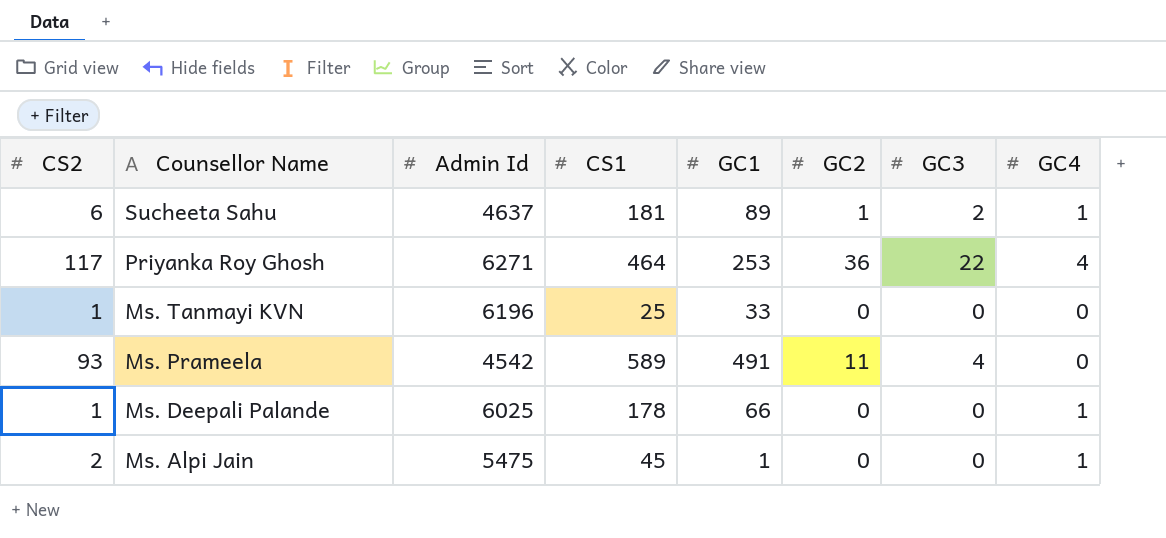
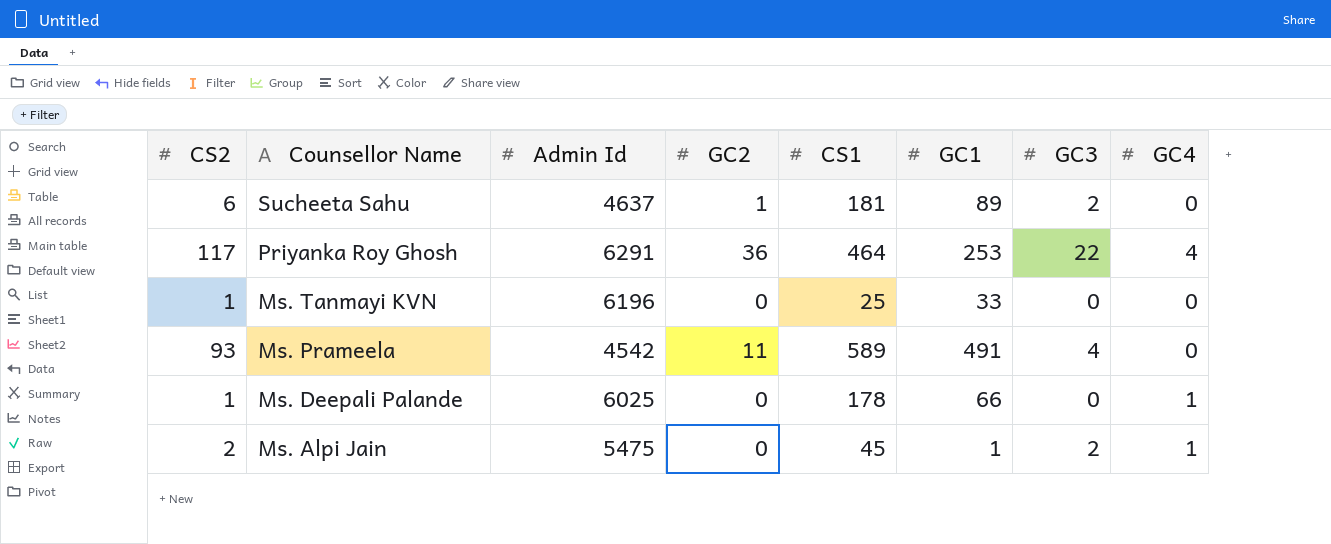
column GC2 | position: 6 -> 4
Sucheeta Sahu | GC4: 1 -> 0
Priyanka Roy Ghosh | Admin Id: 6271 -> 6291
Ms. Alpi Jain | GC3: 0 -> 2

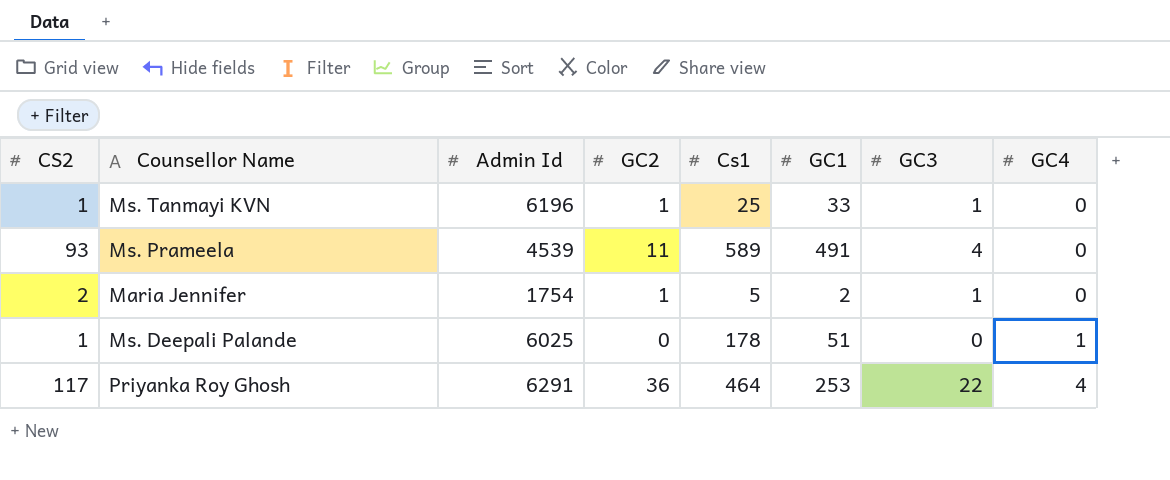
row order: Counsellor Name descending -> GC4 ascending
column name: CS1 -> Cs1
row Sucheeta Sahu: 6 | 4637 | 1 | 181 | 89 | 2 | 0 -> none
row Ms. Alpi Jain: 2 | 5475 | 0 | 45 | 1 | 2 | 1 -> none
Ms. Tanmayi KVN | GC2: 0 -> 1
Ms. Tanmayi KVN | GC3: 0 -> 1
Ms. Prameela | Admin Id: 4542 -> 4539
row Maria Jennifer: none -> 2 | 1754 | 1 | 5 | 2 | 1 | 0
Ms. Deepali Palande | GC1: 66 -> 51

